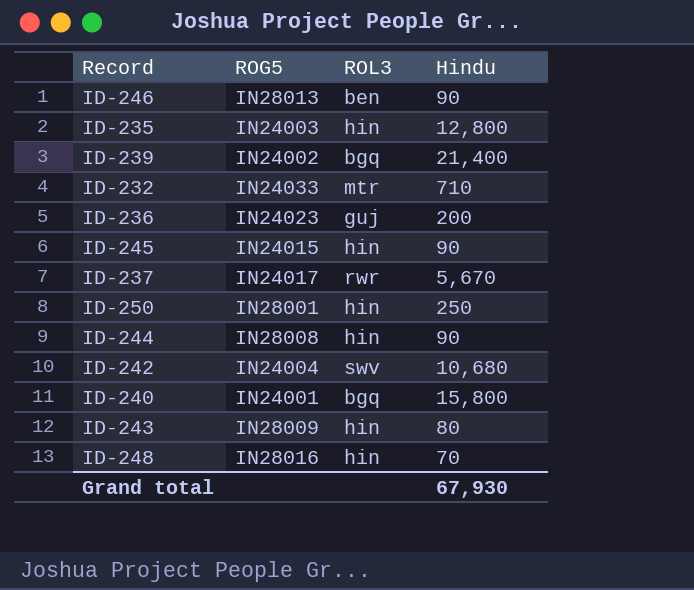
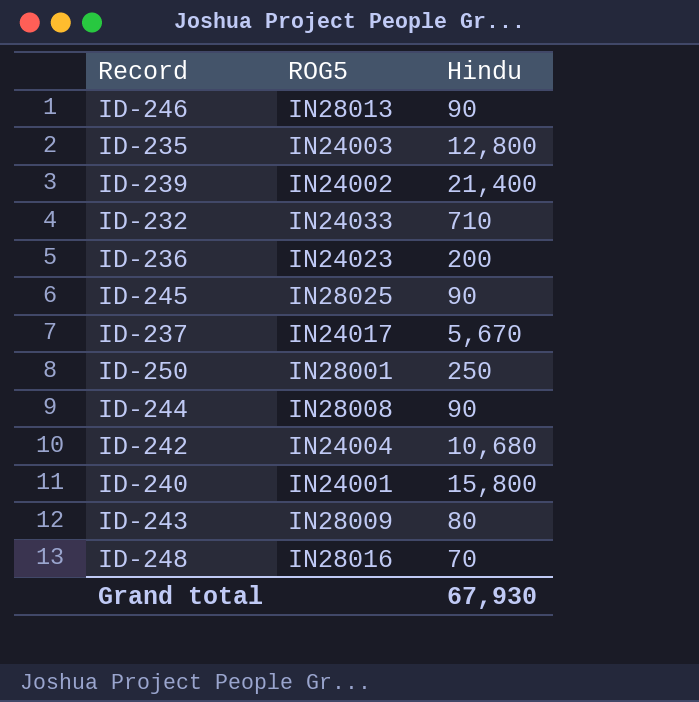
column ROL3 | position: 3 -> none
ID-245 | ROG5: IN24015 -> IN28025

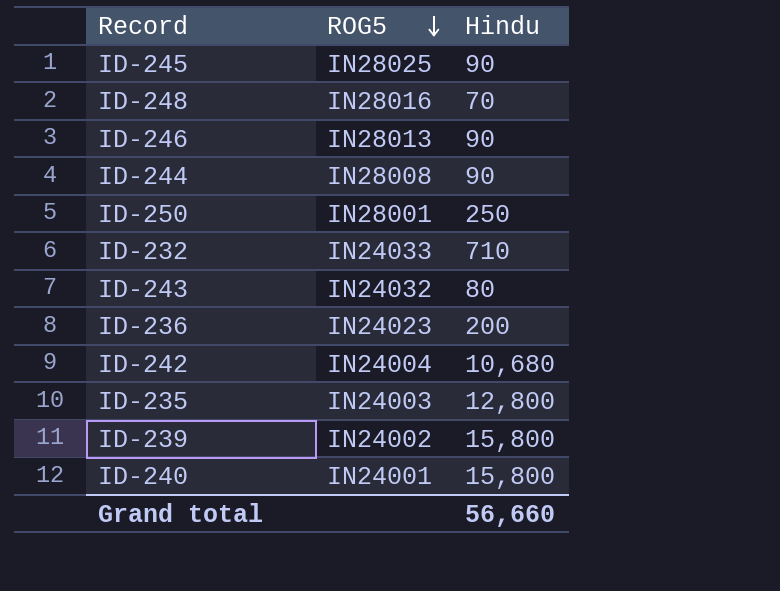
row order: none -> ROG5 descending
row ID-237: IN24017 | 5,670 -> none
ID-243 | ROG5: IN28009 -> IN24032
ID-239 | Hindu: 21,400 -> 15,800
Grand total | Hindu: 67,930 -> 56,660

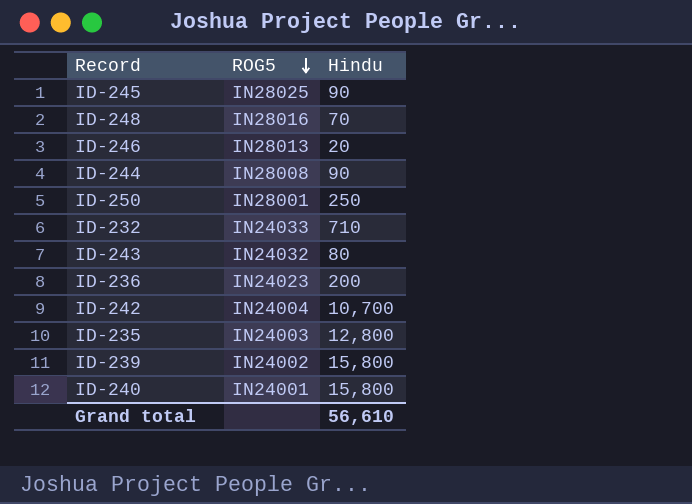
ID-246 | Hindu: 90 -> 20
ID-242 | Hindu: 10,680 -> 10,700
Grand total | Hindu: 56,660 -> 56,610

